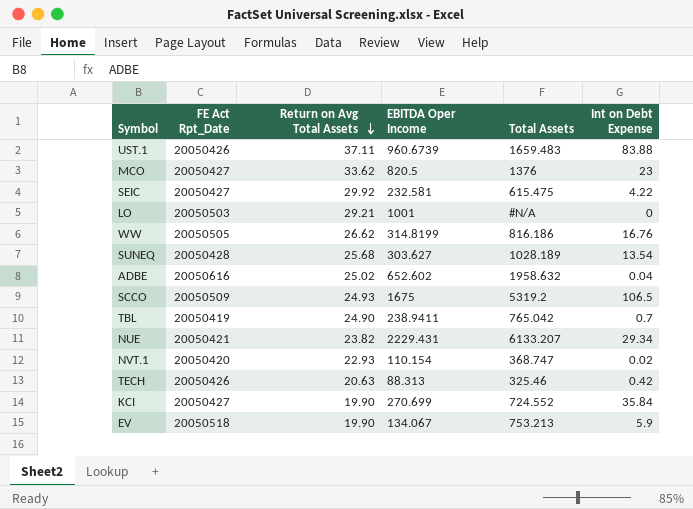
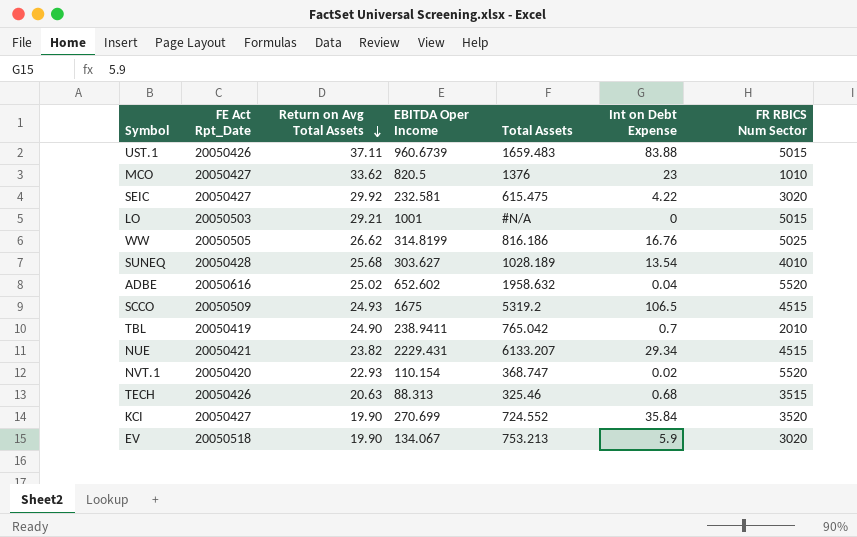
column FR RBICS Num Sector | position: none -> 7
TECH | Int on Debt Expense: 0.42 -> 0.68

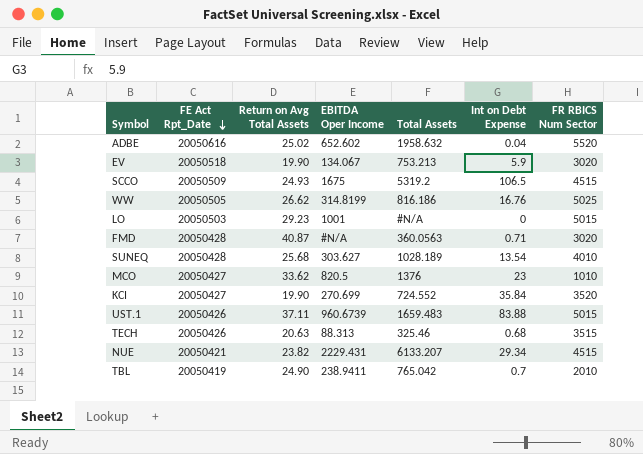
row order: Return on Avg Total Assets descending -> FE Act Rpt_Date descending
row SEIC: 20050427 | 29.92 | 232.581 | 615.475 | 4.22 | 3020 -> none
row NVT.1: 20050420 | 22.93 | 110.154 | 368.747 | 0.02 | 5520 -> none
LO | Return on Avg Total Assets: 29.21 -> 29.23
row FMD: none -> 20050428 | 40.87 | #N/A | 360.0563 | 0.71 | 3020

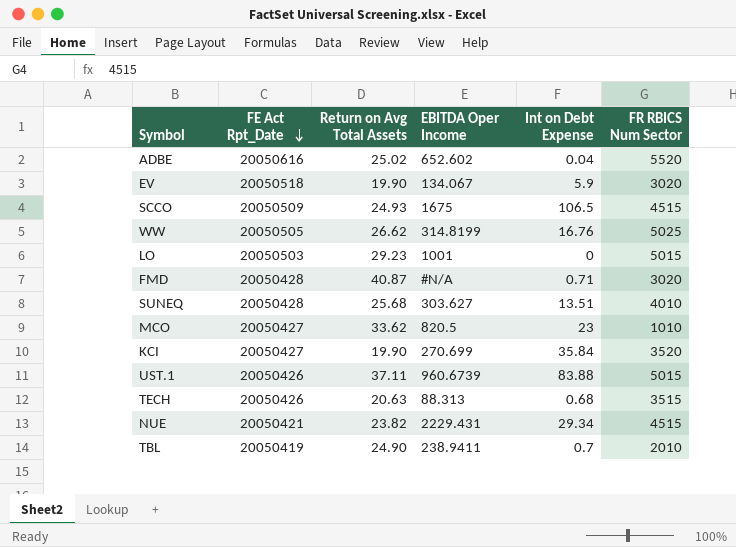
column Total Assets | position: 5 -> none
SUNEQ | Int on Debt Expense: 13.54 -> 13.51

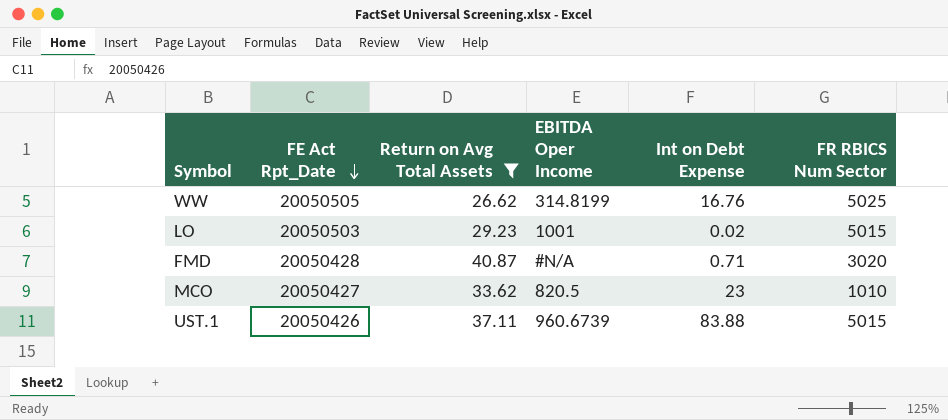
filter: none -> Return on Avg Total Assets >= 26.62
LO | Int on Debt Expense: 0 -> 0.02

